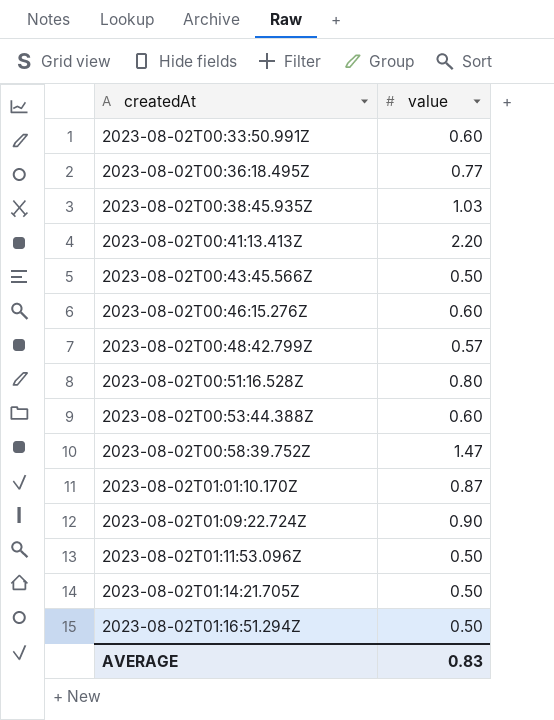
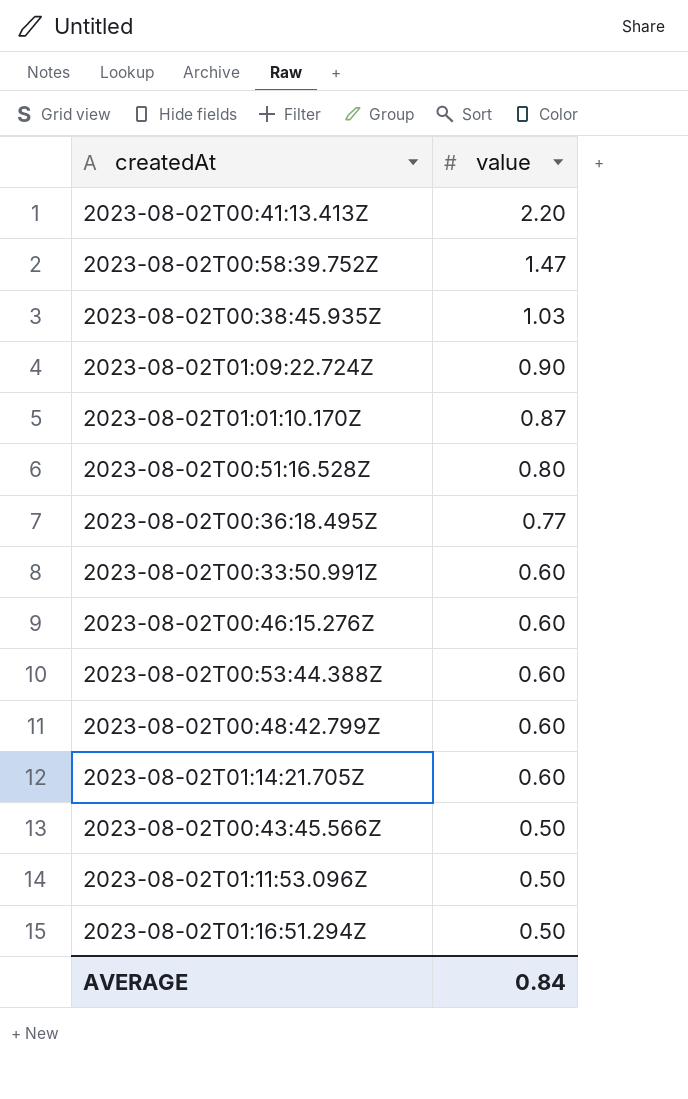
row order: createdAt ascending -> value descending
2023-08-02T00:48:42.799Z | value: 0.57 -> 0.60
2023-08-02T01:14:21.705Z | value: 0.50 -> 0.60
AVERAGE | value: 0.83 -> 0.84

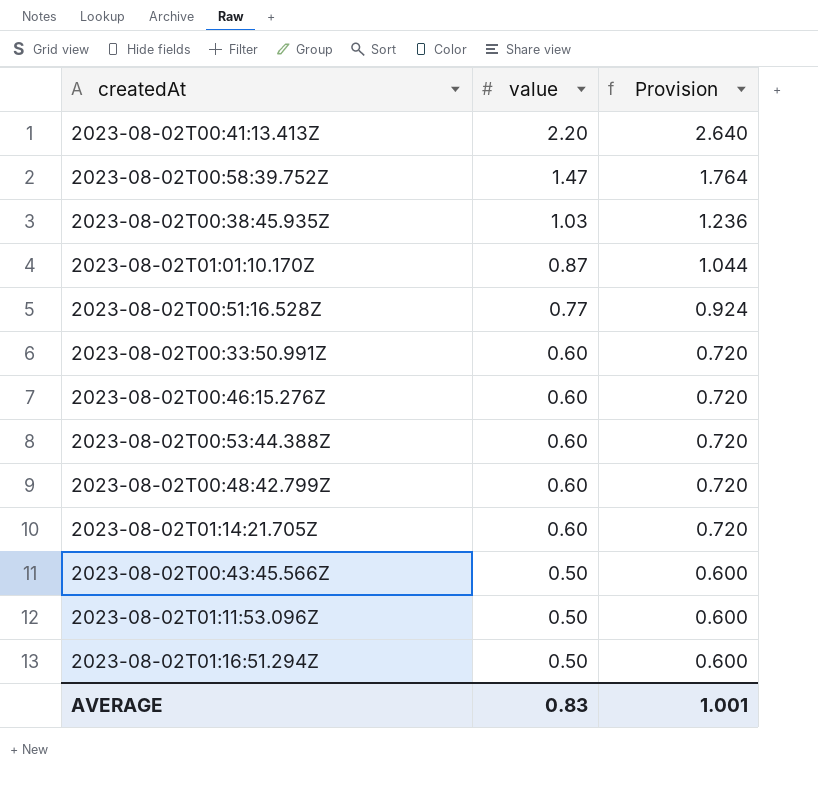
column Provision | formula: none -> [value] * 1.2
row 2023-08-02T01:09:22.724Z: 0.90 -> none
row 2023-08-02T00:36:18.495Z: 0.77 -> none
2023-08-02T00:51:16.528Z | value: 0.80 -> 0.77
AVERAGE | value: 0.84 -> 0.83

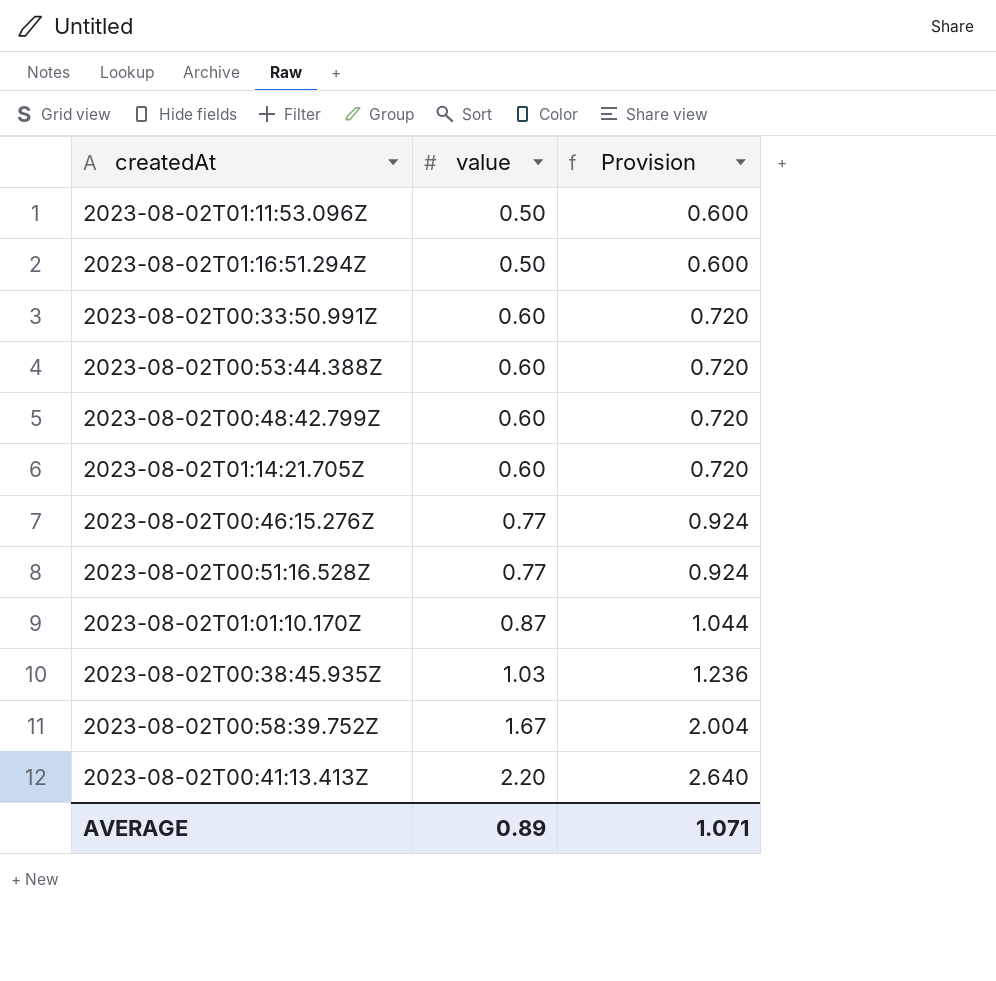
row order: value descending -> value ascending
row 2023-08-02T00:43:45.566Z: 0.50 | 0.600 -> none
2023-08-02T00:46:15.276Z | value: 0.60 -> 0.77
2023-08-02T00:46:15.276Z | Provision: 0.720 -> 0.924
2023-08-02T00:58:39.752Z | value: 1.47 -> 1.67
2023-08-02T00:58:39.752Z | Provision: 1.764 -> 2.004
AVERAGE | value: 0.83 -> 0.89
AVERAGE | Provision: 1.001 -> 1.071

